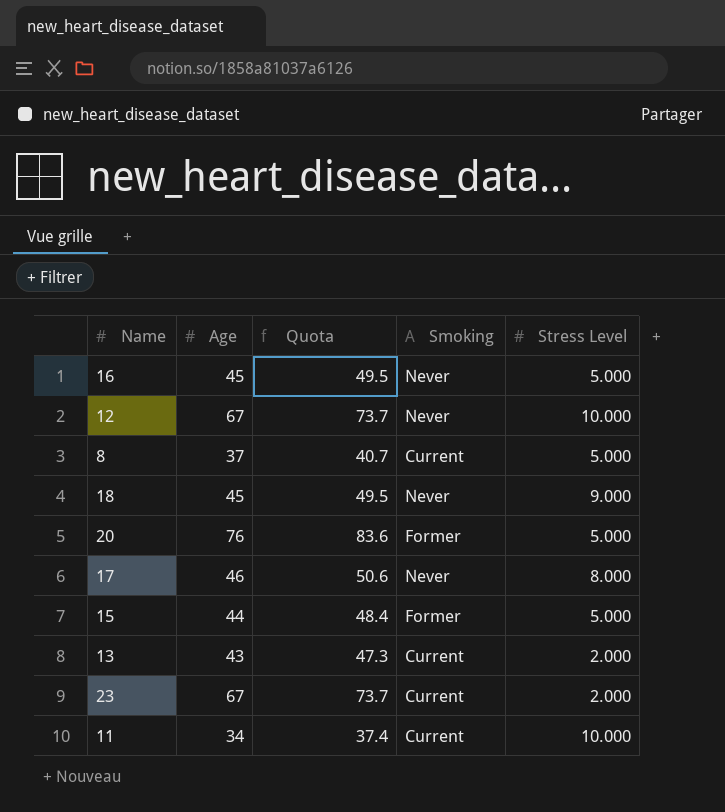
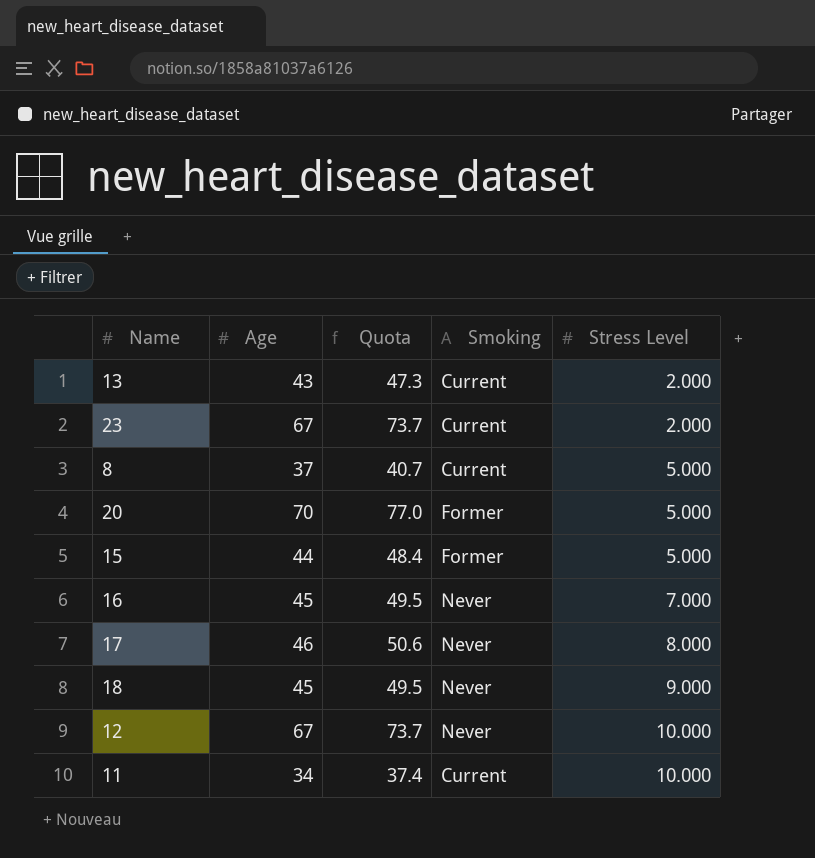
row order: none -> Stress Level ascending
20 | Age: 76 -> 70
20 | Quota: 83.6 -> 77.0
16 | Stress Level: 5.000 -> 7.000

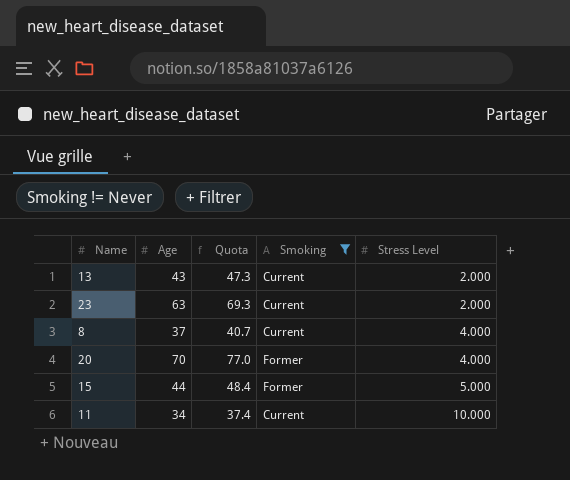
filter: none -> Smoking != Never
23 | Age: 67 -> 63
23 | Quota: 73.7 -> 69.3
8 | Stress Level: 5.000 -> 4.000
20 | Stress Level: 5.000 -> 4.000

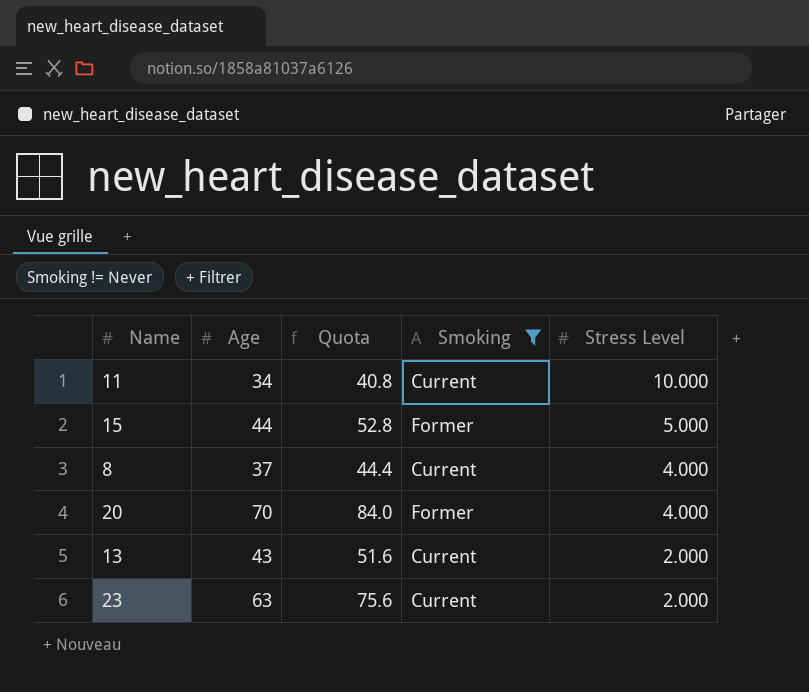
row order: Stress Level ascending -> Stress Level descending
column Quota | formula: [Age] * 1.1 -> [Age] * 1.2

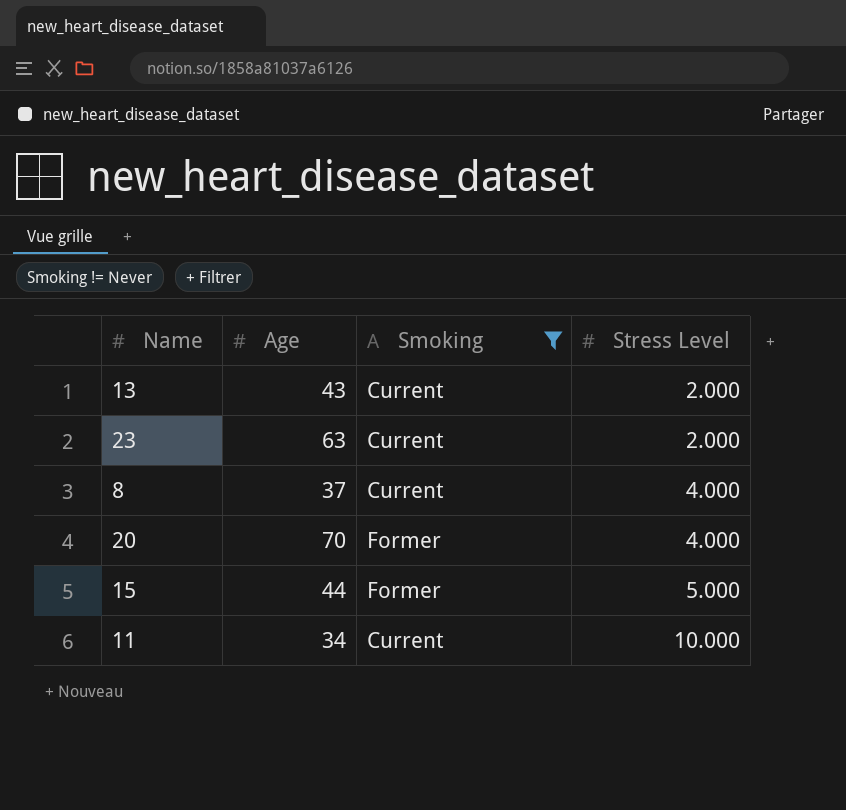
row order: Stress Level descending -> Stress Level ascending
column Quota | formula: [Age] * 1.2 -> none

